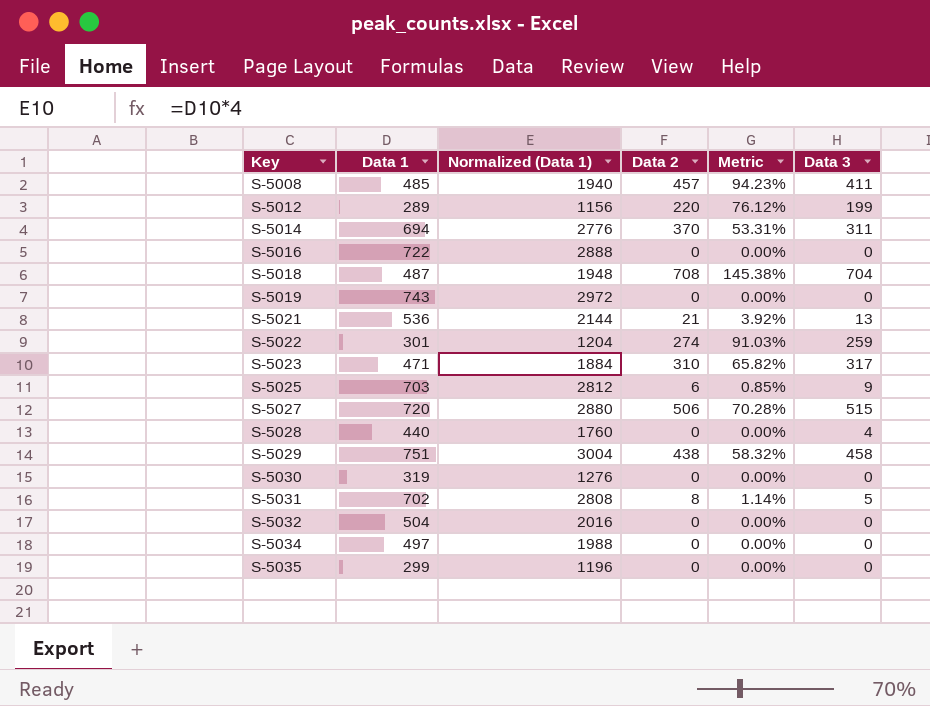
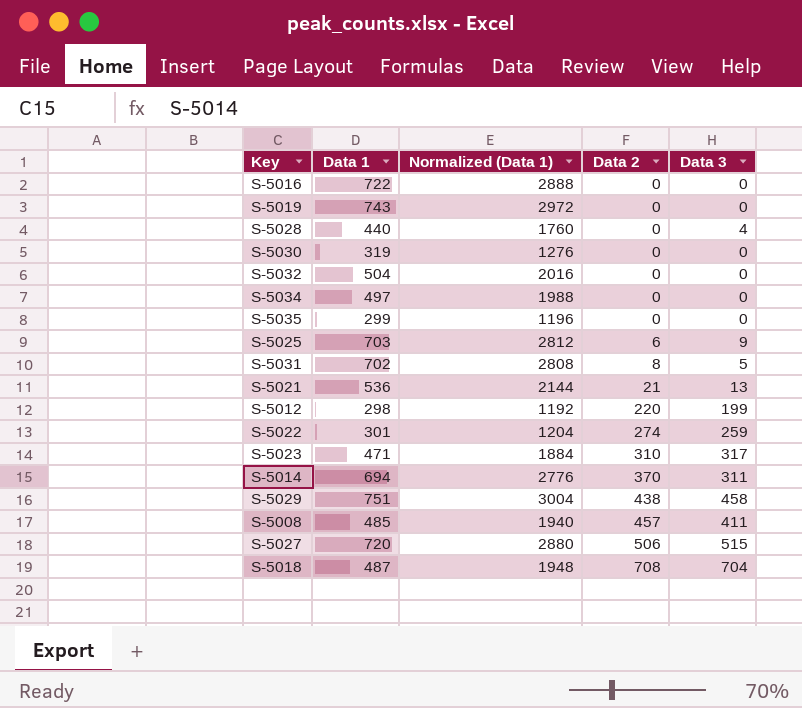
row order: Key ascending -> Data 2 ascending
column Metric | formula: [Data 2] / [Data 1] -> none
S-5012 | Data 1: 289 -> 298
S-5012 | Normalized (Data 1): 1156 -> 1192

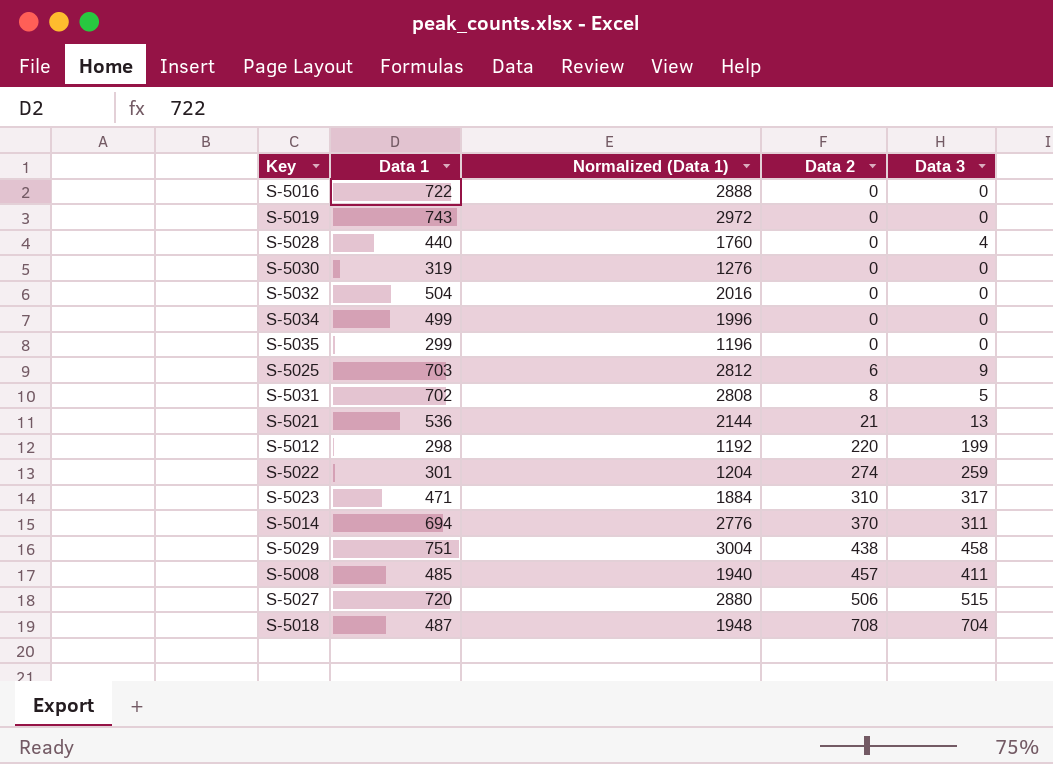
S-5034 | Data 1: 497 -> 499
S-5034 | Normalized (Data 1): 1988 -> 1996

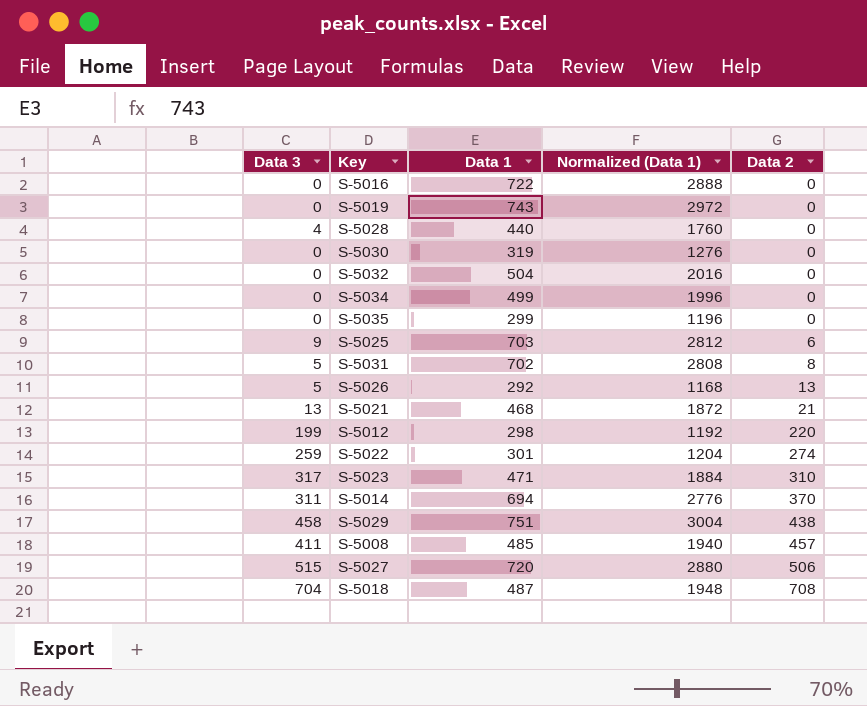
column Data 3 | position: 5 -> 1
row S-5026: none -> 5 | 292 | 1168 | 13
S-5021 | Data 1: 536 -> 468
S-5021 | Normalized (Data 1): 2144 -> 1872

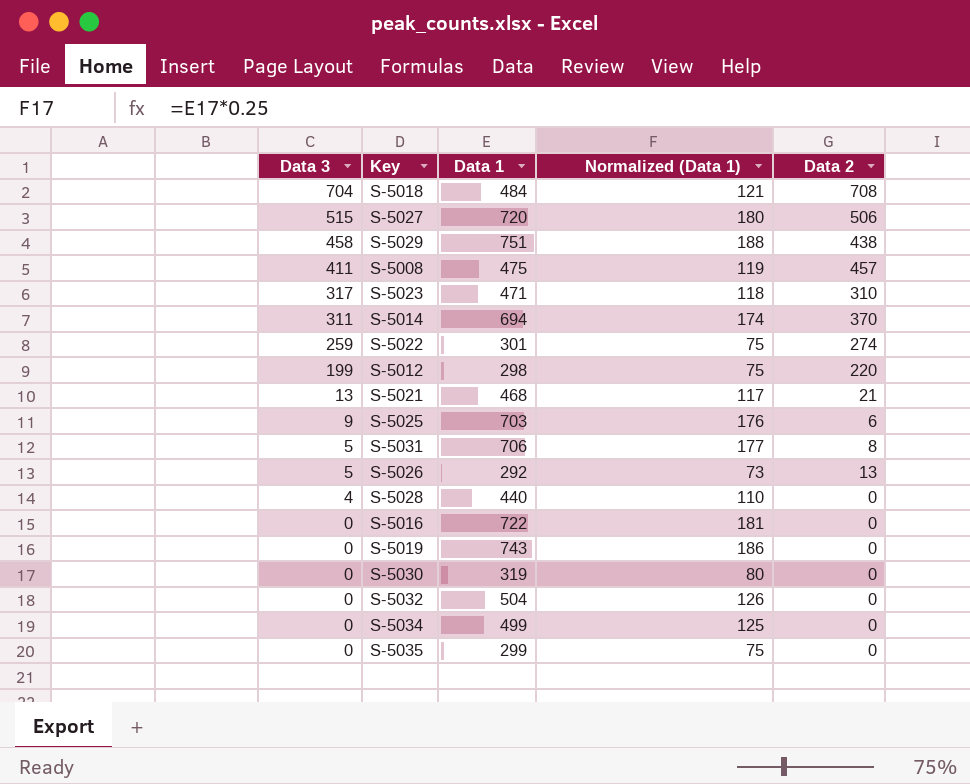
row order: Data 2 ascending -> Data 3 descending
column Normalized (Data 1) | formula: [Data 1] * 4 -> [Data 1] * 0.25
S-5018 | Data 1: 487 -> 484
S-5008 | Data 1: 485 -> 475
S-5031 | Data 1: 702 -> 706

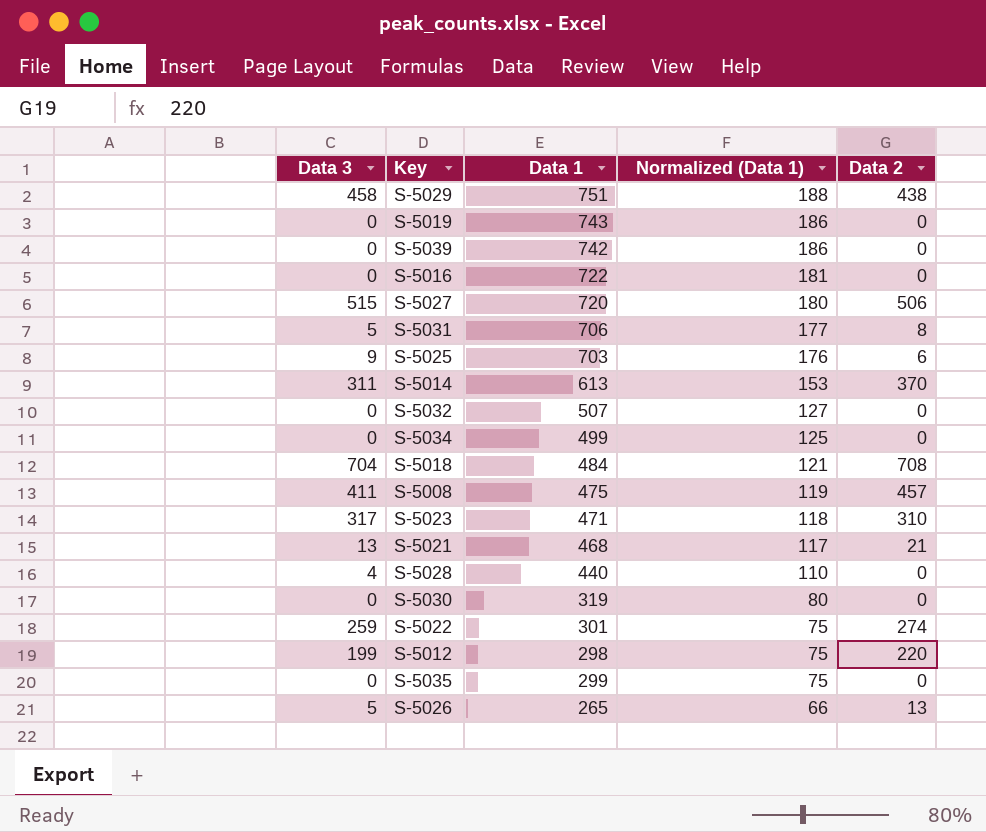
row order: Data 3 descending -> Normalized (Data 1) descending
row S-5039: none -> 0 | 742 | 186 | 0
S-5014 | Data 1: 694 -> 613
S-5014 | Normalized (Data 1): 174 -> 153
S-5032 | Data 1: 504 -> 507
S-5032 | Normalized (Data 1): 126 -> 127
S-5026 | Data 1: 292 -> 265
S-5026 | Normalized (Data 1): 73 -> 66

